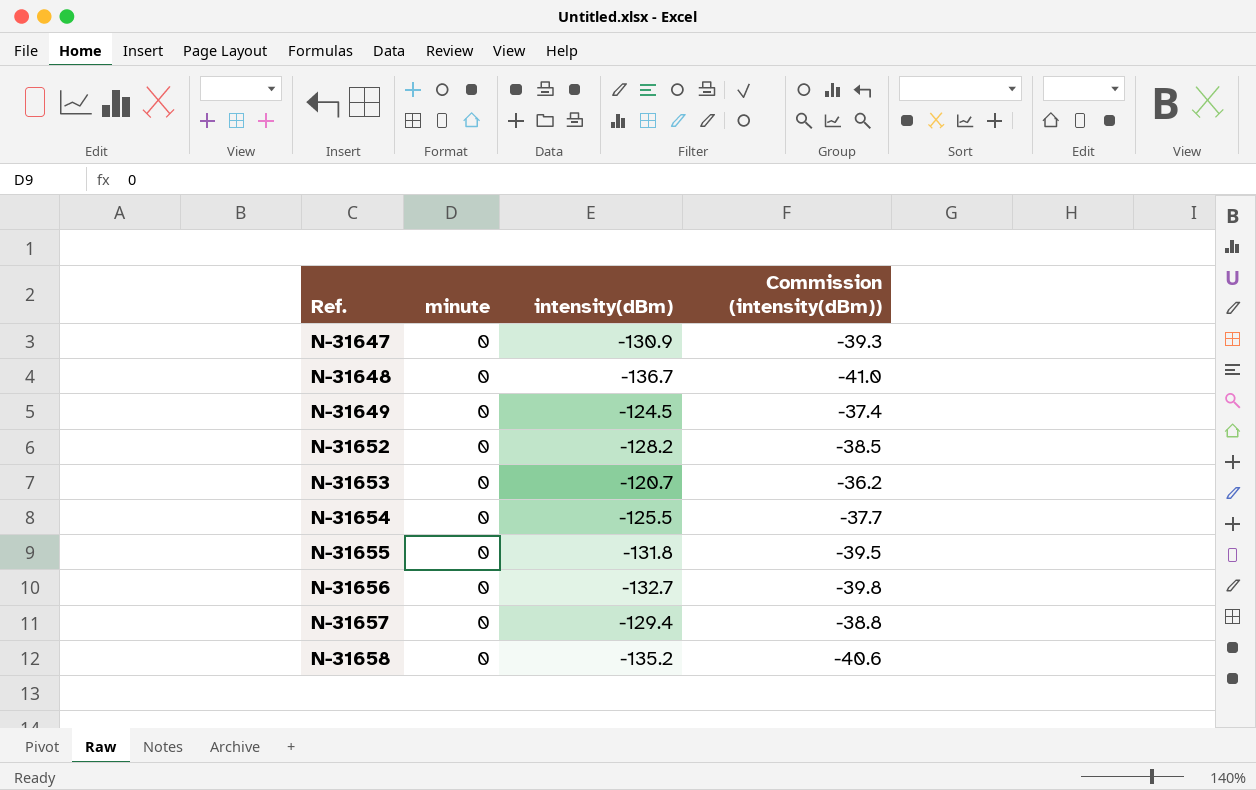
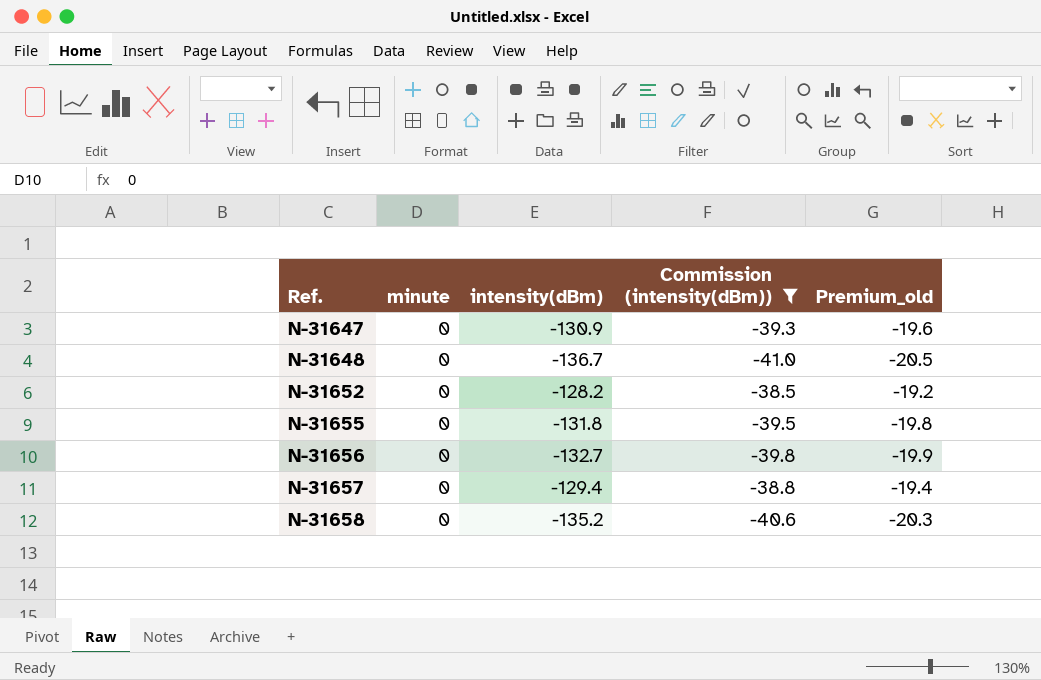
filter: none -> Commission (intensity(dBm)) <= -38.5
column Premium_old | formula: none -> [intensity(dBm)] * 0.15

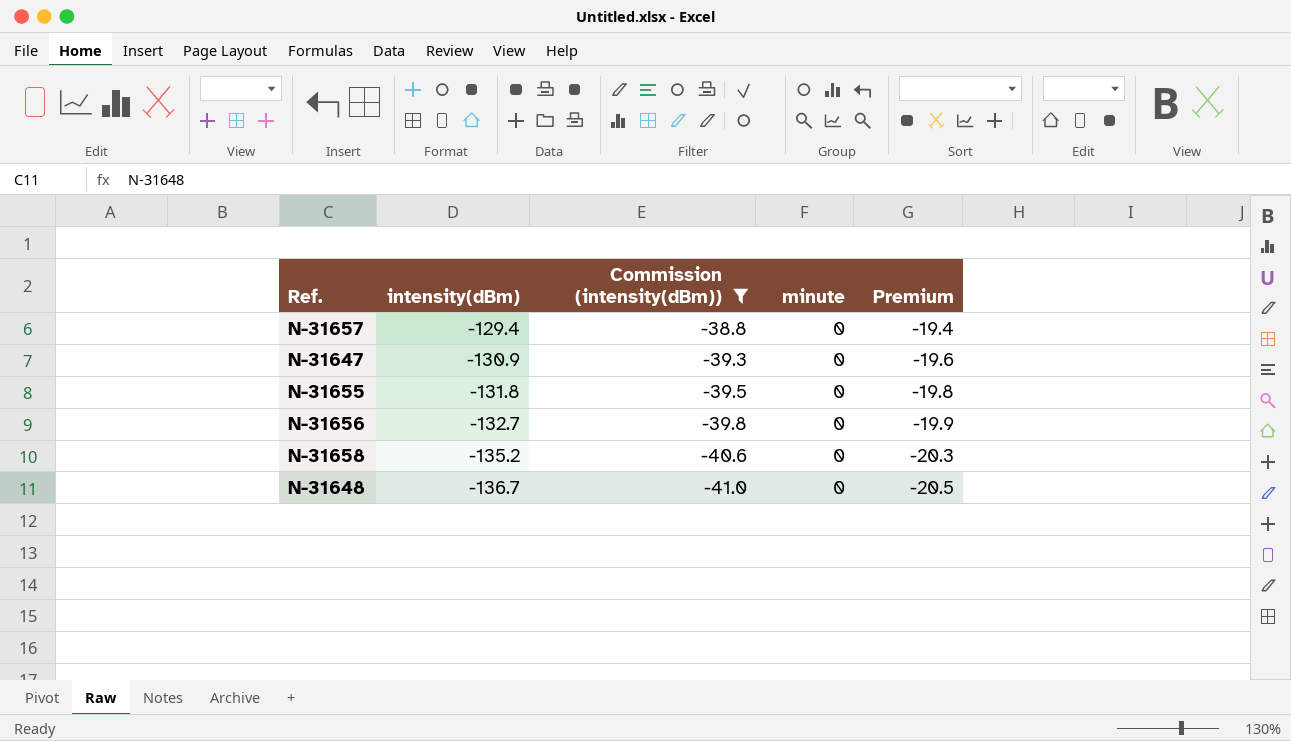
row order: Ref. ascending -> intensity(dBm) descending
column minute | position: 2 -> 4
column name: Premium_old -> Premium
row N-31652: 0 | -128.2 | -38.5 | -19.2 -> none

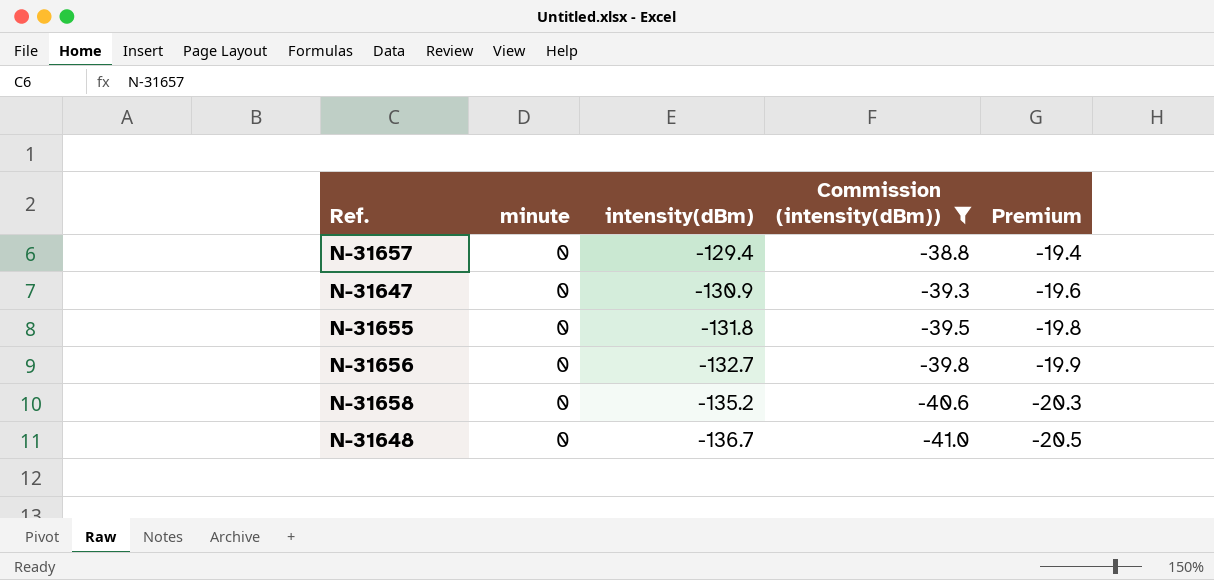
column minute | position: 4 -> 2

